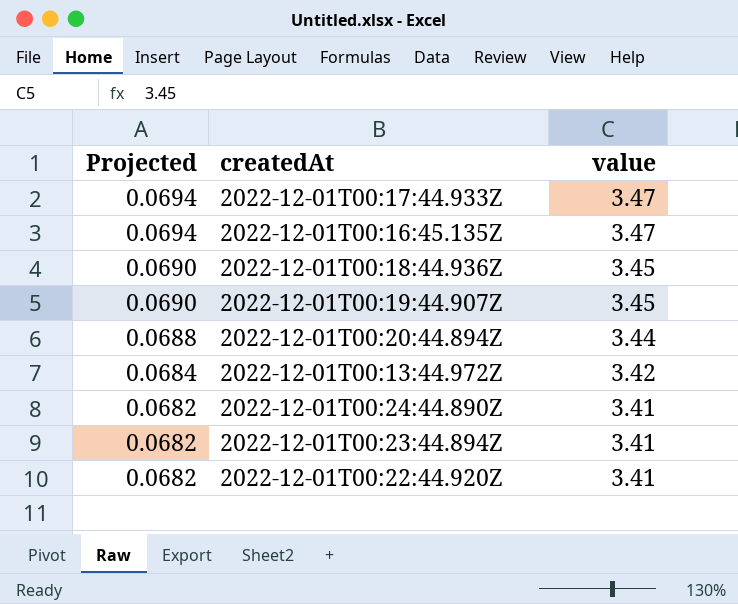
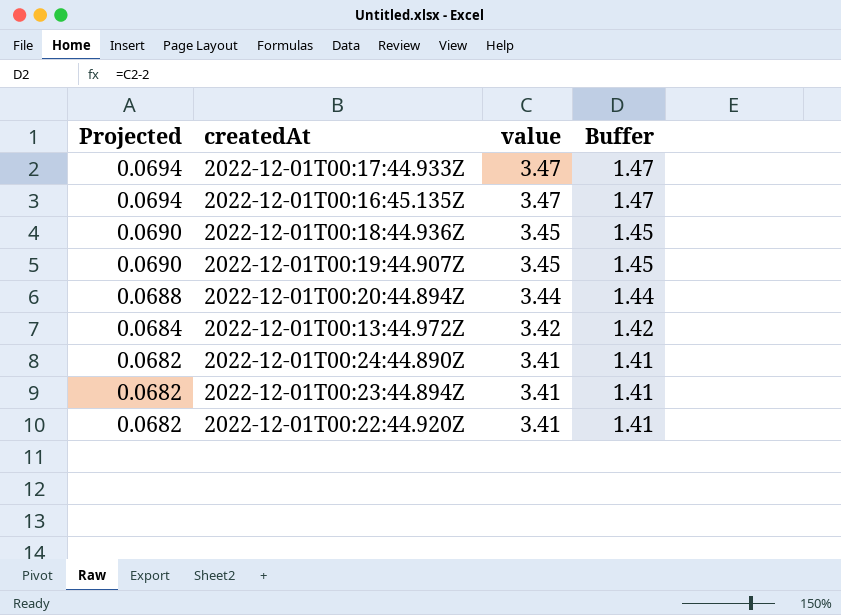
column Buffer | formula: none -> [value] - 2

